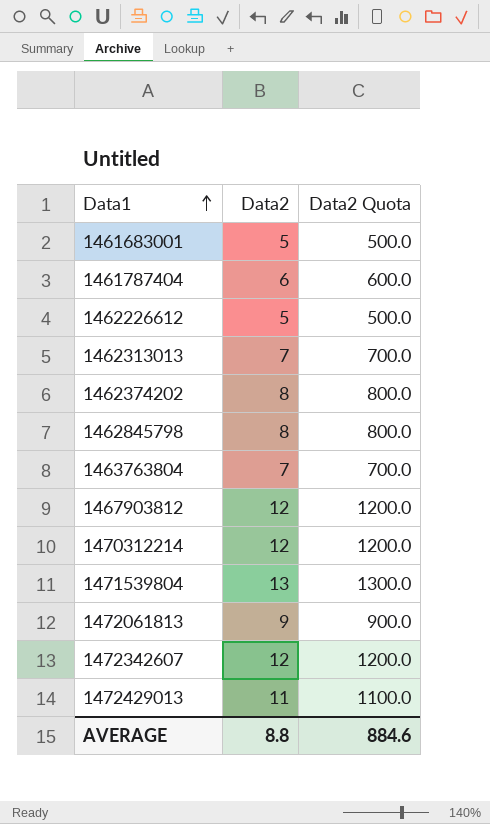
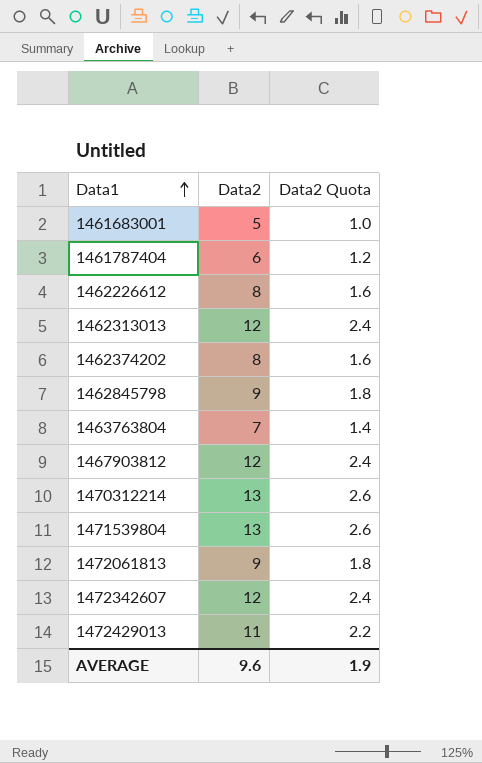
column Data2 Quota | formula: [Data2] * 100 -> [Data2] * 0.2
1462226612 | Data2: 5 -> 8
1462313013 | Data2: 7 -> 12
1462845798 | Data2: 8 -> 9
1470312214 | Data2: 12 -> 13
AVERAGE | Data2: 8.8 -> 9.6
AVERAGE | Data2 Quota: 884.6 -> 1.9

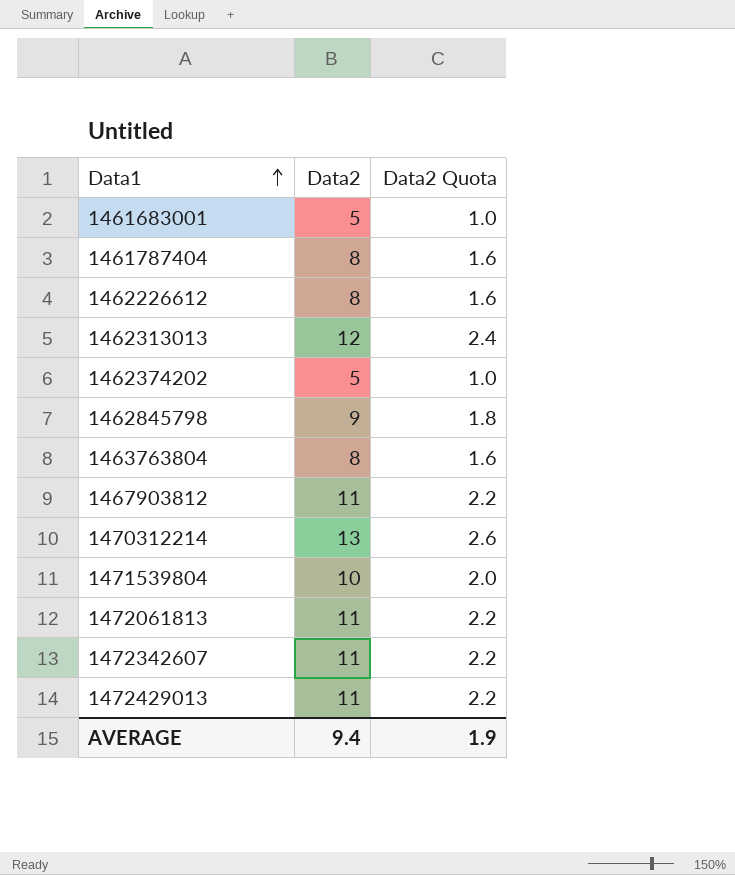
1461787404 | Data2: 6 -> 8
1461787404 | Data2 Quota: 1.2 -> 1.6
1462374202 | Data2: 8 -> 5
1462374202 | Data2 Quota: 1.6 -> 1.0
1463763804 | Data2: 7 -> 8
1463763804 | Data2 Quota: 1.4 -> 1.6
1467903812 | Data2: 12 -> 11
1467903812 | Data2 Quota: 2.4 -> 2.2
1471539804 | Data2: 13 -> 10
1471539804 | Data2 Quota: 2.6 -> 2.0
1472061813 | Data2: 9 -> 11
1472061813 | Data2 Quota: 1.8 -> 2.2
1472342607 | Data2: 12 -> 11
1472342607 | Data2 Quota: 2.4 -> 2.2
AVERAGE | Data2: 9.6 -> 9.4

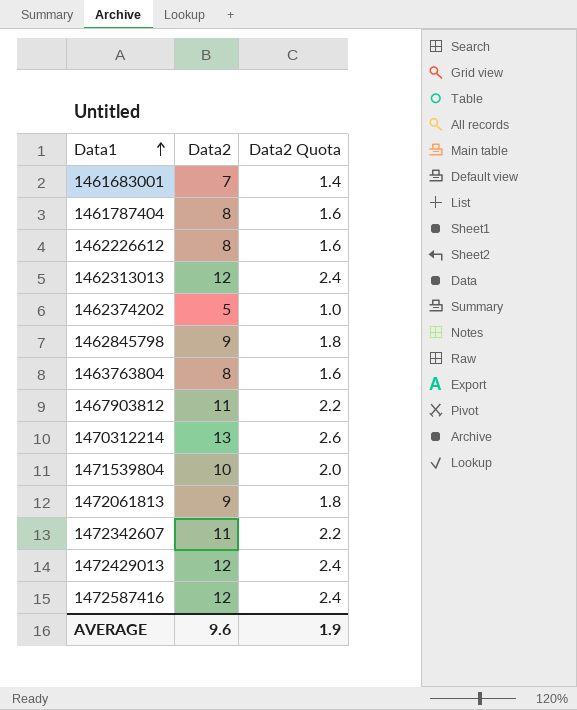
1461683001 | Data2: 5 -> 7
1461683001 | Data2 Quota: 1.0 -> 1.4
1472061813 | Data2: 11 -> 9
1472061813 | Data2 Quota: 2.2 -> 1.8
1472429013 | Data2: 11 -> 12
1472429013 | Data2 Quota: 2.2 -> 2.4
row 1472587416: none -> 12 | 2.4
AVERAGE | Data2: 9.4 -> 9.6

